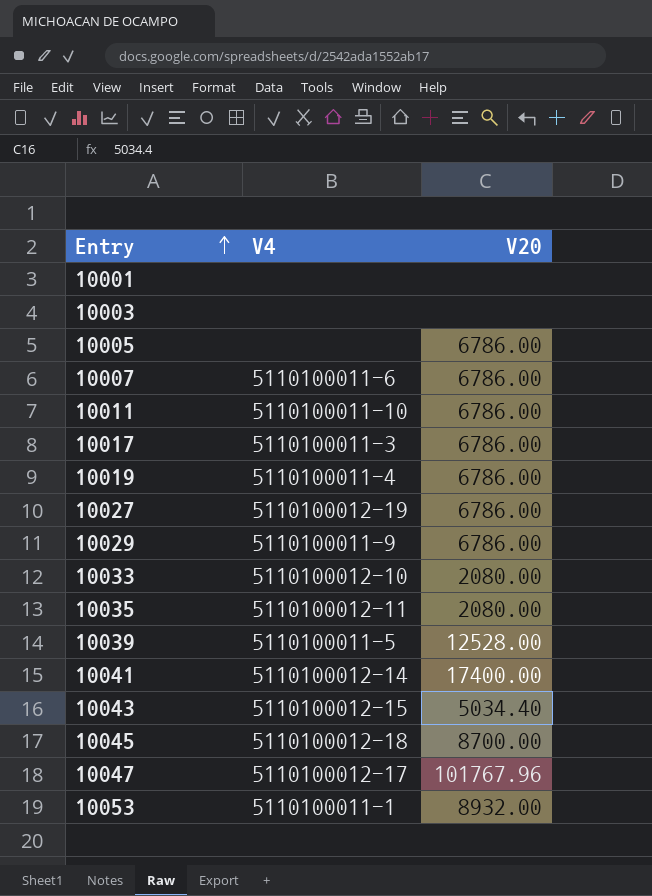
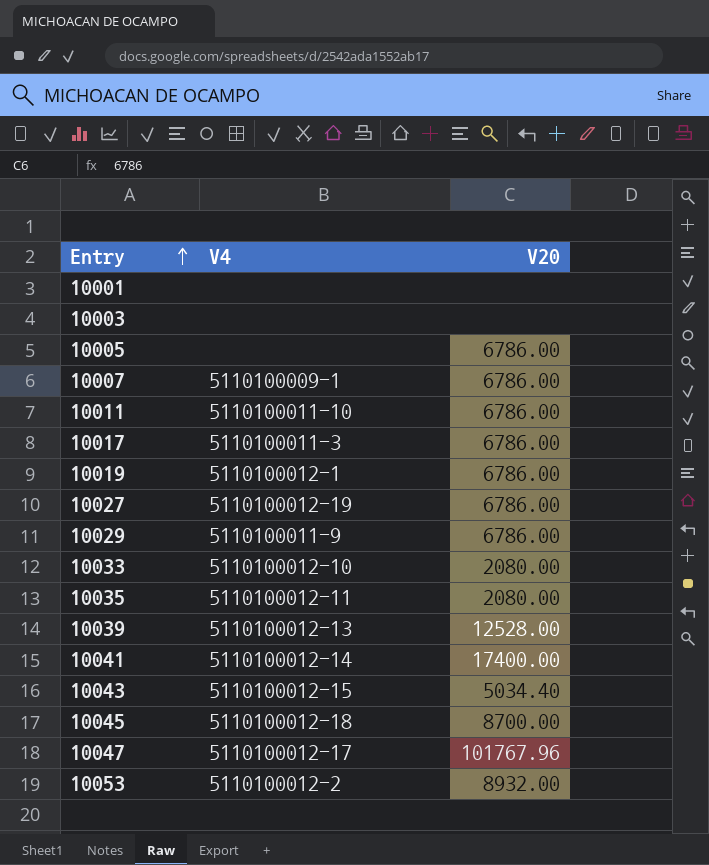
10007 | V4: 5110100011-6 -> 5110100009-1
10019 | V4: 5110100011-4 -> 5110100012-1
10039 | V4: 5110100011-5 -> 5110100012-13
10053 | V4: 5110100011-1 -> 5110100012-2

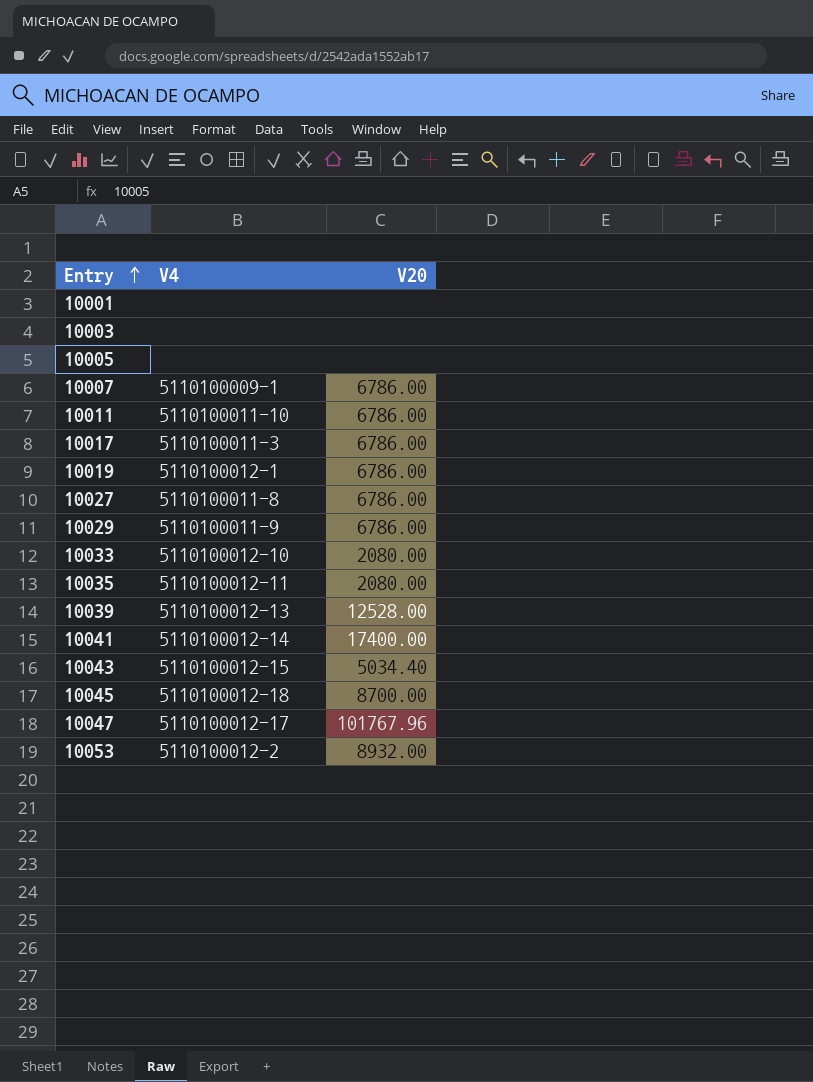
10005 | V20: 6786.00 -> none
10027 | V4: 5110100012-19 -> 5110100011-8

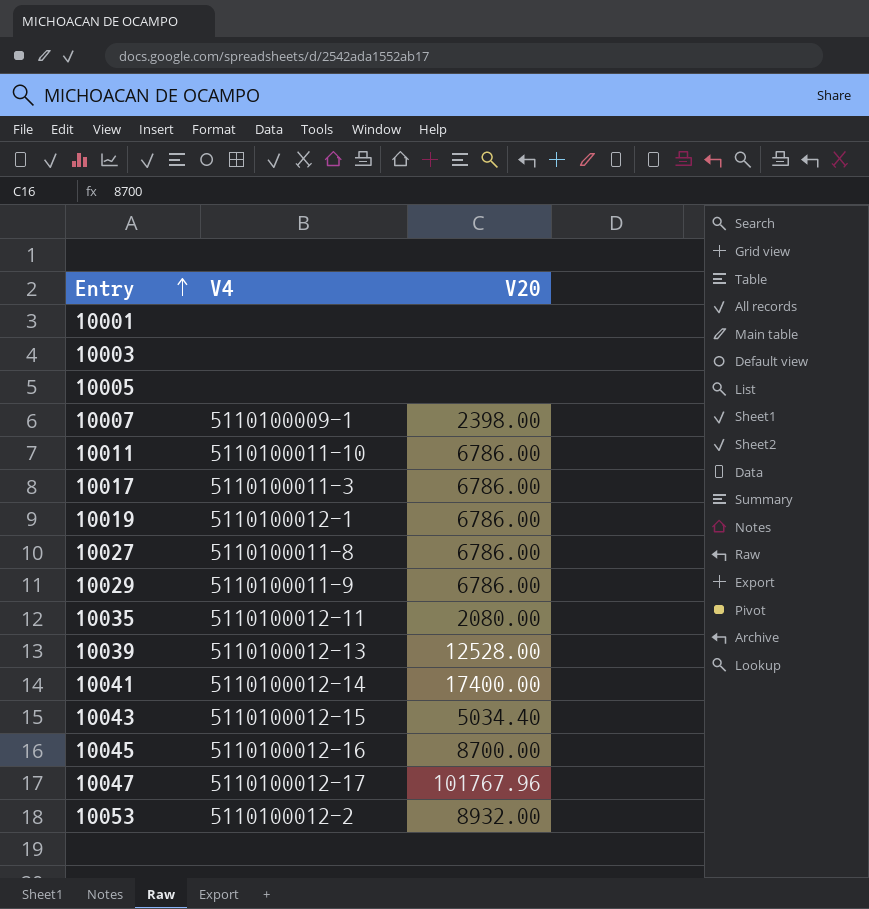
row 10033: 5110100012-10 | 2080.00 -> none
10007 | V20: 6786.00 -> 2398.00
10045 | V4: 5110100012-18 -> 5110100012-16

